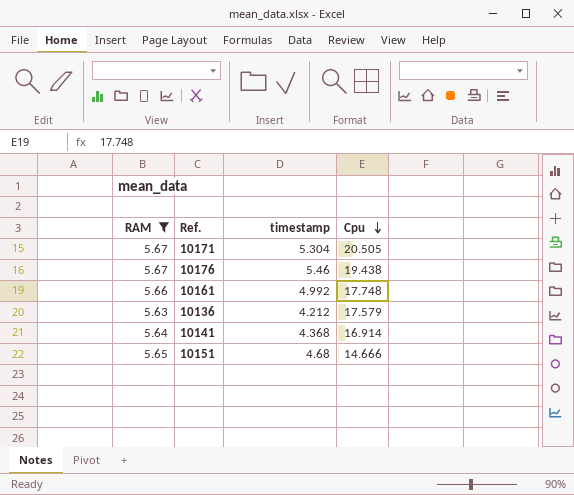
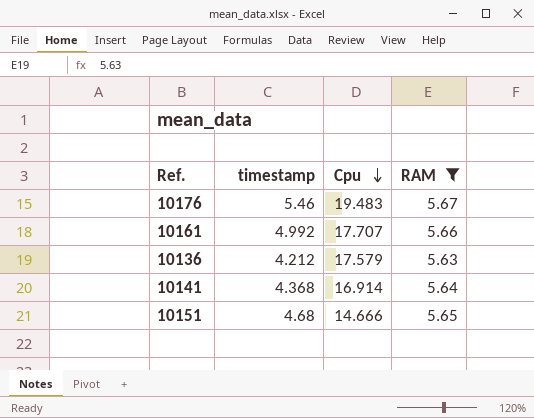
column RAM | position: 1 -> 4
row 10171: 5.67 | 5.304 | 20.505 -> none
10176 | Cpu: 19.438 -> 19.483
10161 | Cpu: 17.748 -> 17.707

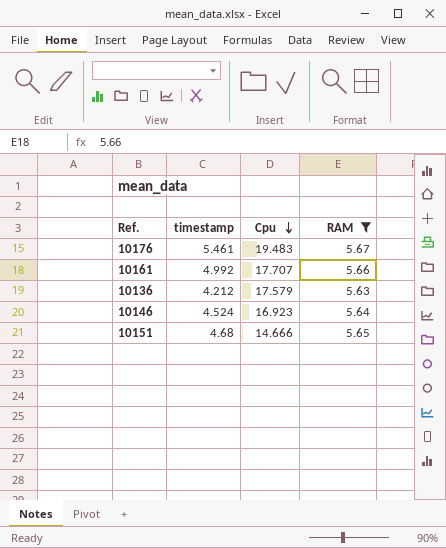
row 10141: 4.368 | 16.914 | 5.64 -> none
10176 | timestamp: 5.46 -> 5.461
row 10146: none -> 4.524 | 16.923 | 5.64

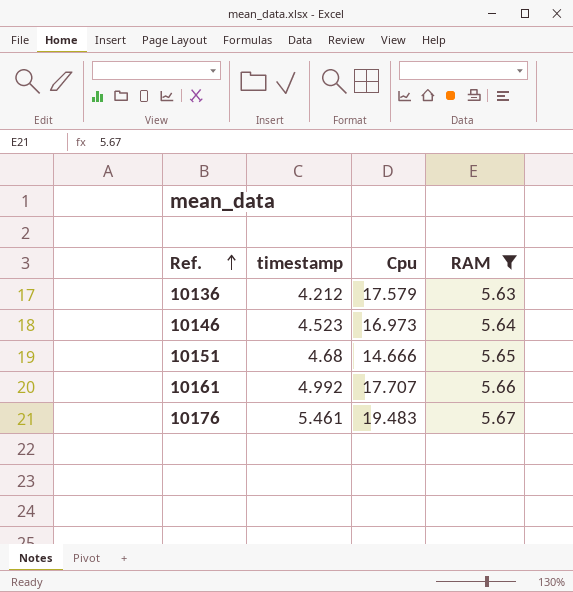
row order: Cpu descending -> Ref. ascending
10146 | timestamp: 4.524 -> 4.523
10146 | Cpu: 16.923 -> 16.973

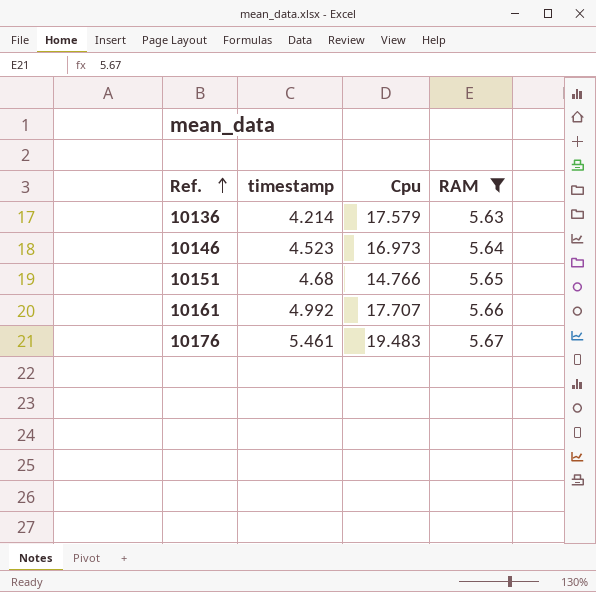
10136 | timestamp: 4.212 -> 4.214
10151 | Cpu: 14.666 -> 14.766

